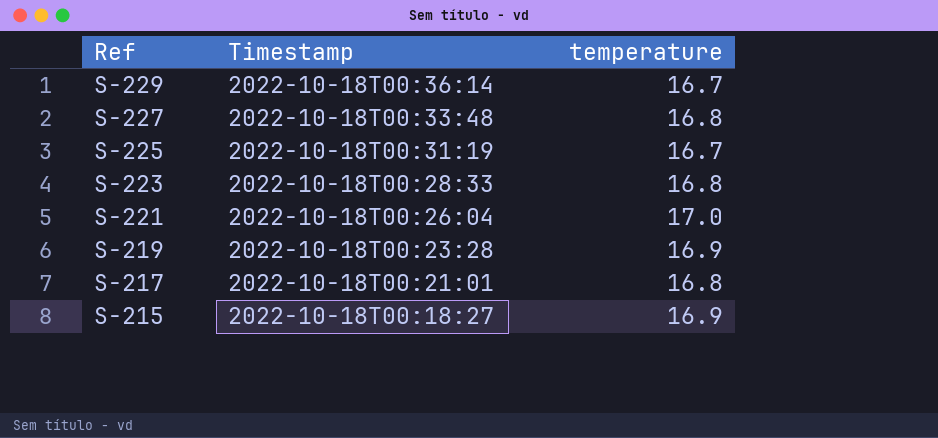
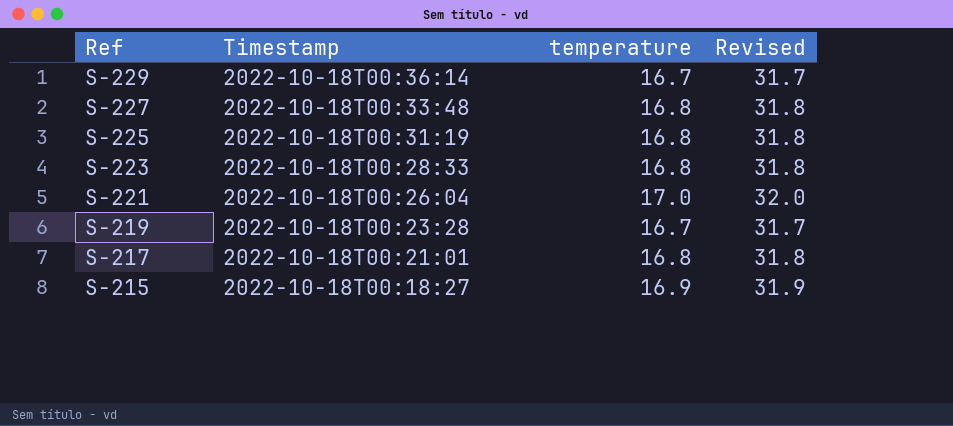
column Revised | formula: none -> [temperature] + 15
S-225 | temperature: 16.7 -> 16.8
S-219 | temperature: 16.9 -> 16.7

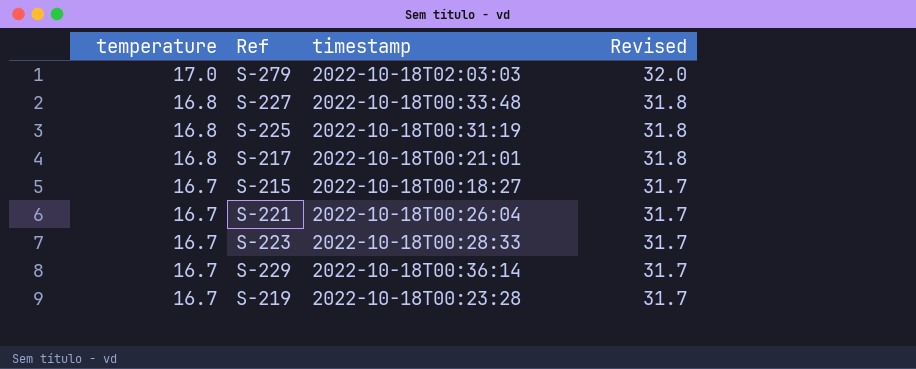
row order: Ref descending -> temperature descending
column temperature | position: 3 -> 1
column name: Timestamp -> timestamp
row S-279: none -> 17.0 | 2022-10-18T02:03:03 | 32.0
S-215 | temperature: 16.9 -> 16.7
S-215 | Revised: 31.9 -> 31.7
S-221 | temperature: 17.0 -> 16.7
S-221 | Revised: 32.0 -> 31.7
S-223 | temperature: 16.8 -> 16.7
S-223 | Revised: 31.8 -> 31.7

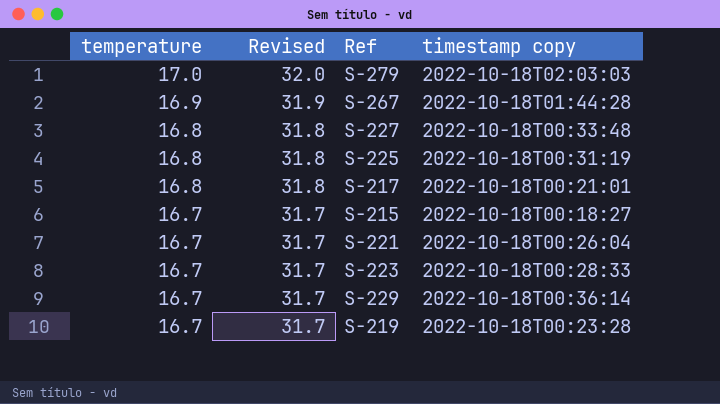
column Revised | position: 4 -> 2
column name: timestamp -> timestamp copy
row S-267: none -> 16.9 | 31.9 | 2022-10-18T01:44:28

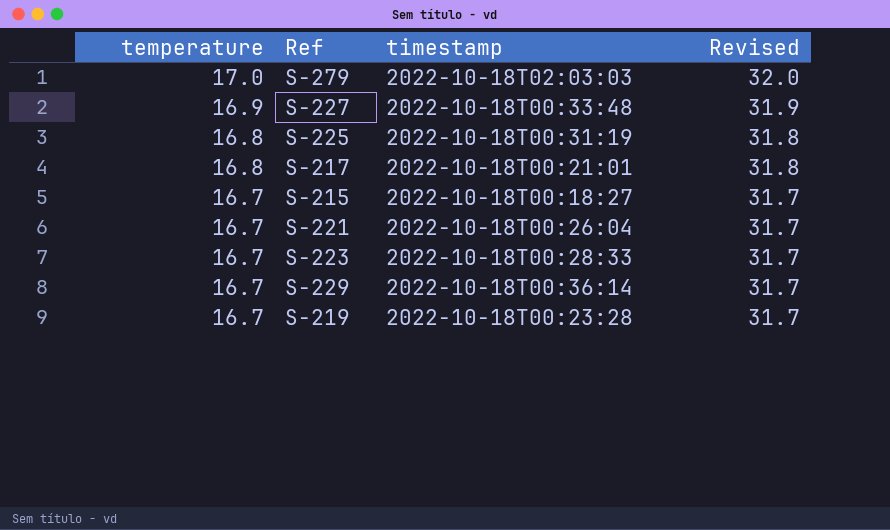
column name: timestamp copy -> timestamp
column Revised | position: 2 -> 4
row S-267: 16.9 | 31.9 | 2022-10-18T01:44:28 -> none
S-227 | temperature: 16.8 -> 16.9
S-227 | Revised: 31.8 -> 31.9

